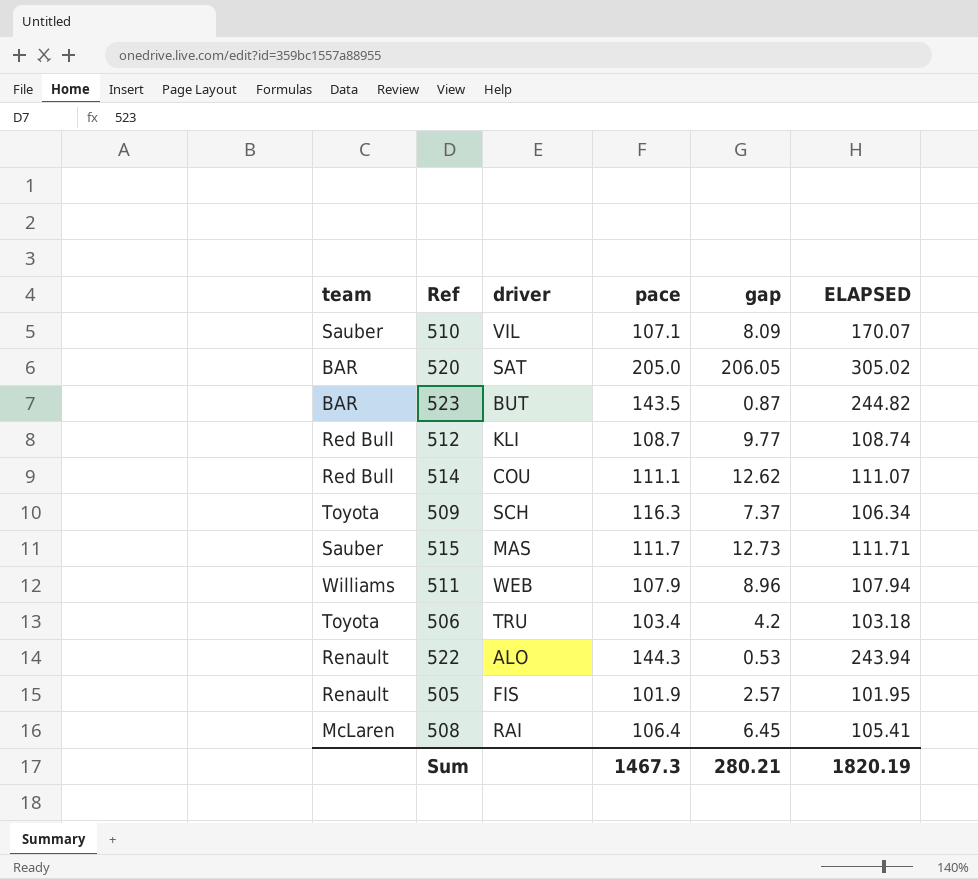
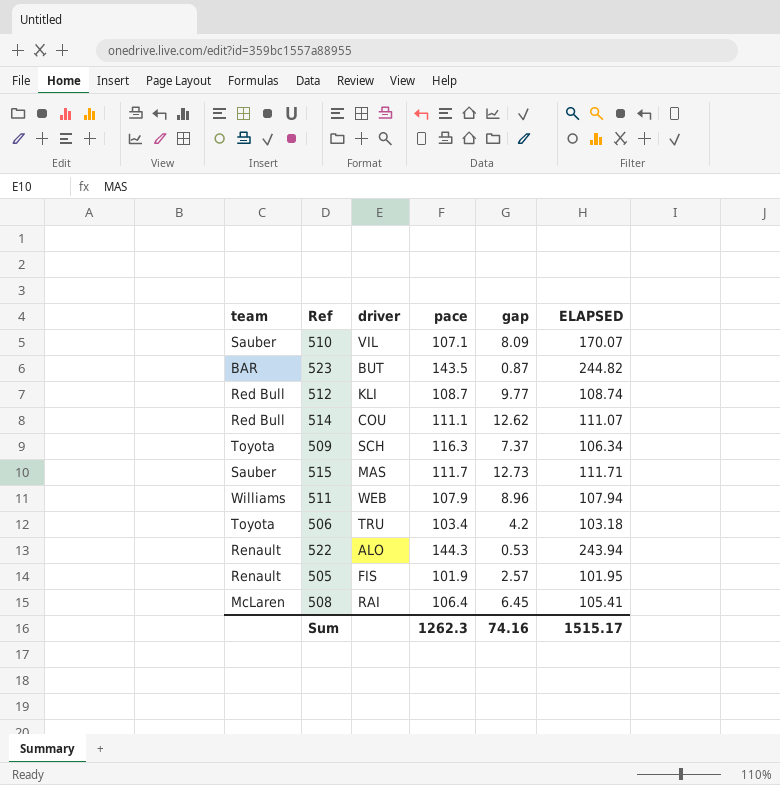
row 520: BAR | SAT | 205.0 | 206.05 | 305.02 -> none
Sum | pace: 1467.3 -> 1262.3
Sum | gap: 280.21 -> 74.16
Sum | ELAPSED: 1820.19 -> 1515.17

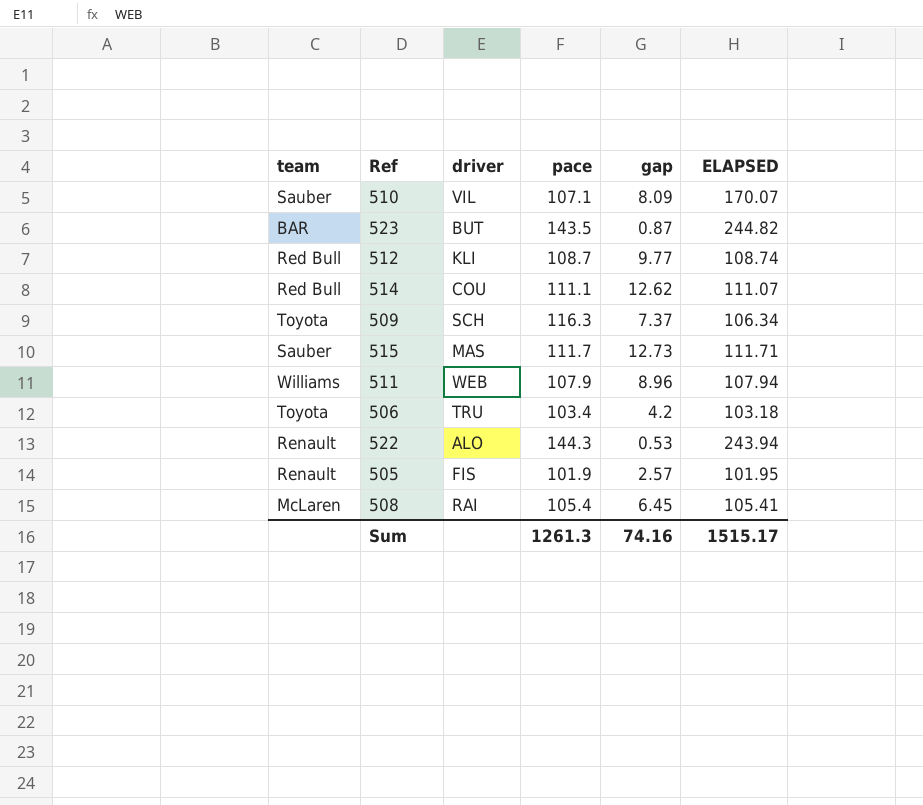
508 | pace: 106.4 -> 105.4
Sum | pace: 1262.3 -> 1261.3

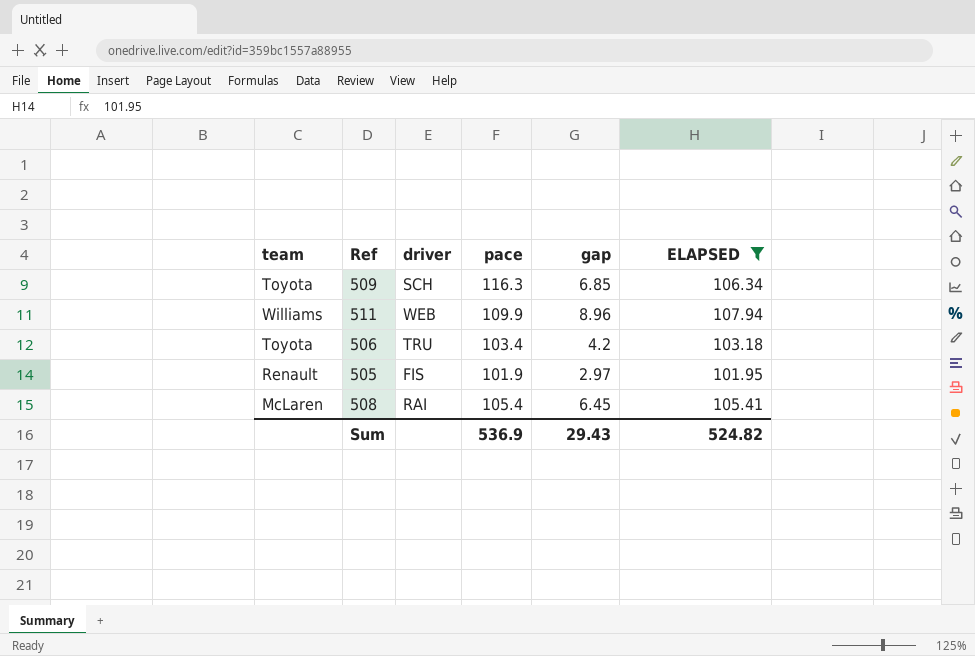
filter: none -> ELAPSED <= 107.94
509 | gap: 7.37 -> 6.85
511 | pace: 107.9 -> 109.9
505 | gap: 2.57 -> 2.97
Sum | pace: 1261.3 -> 536.9
Sum | gap: 74.16 -> 29.43
Sum | ELAPSED: 1515.17 -> 524.82

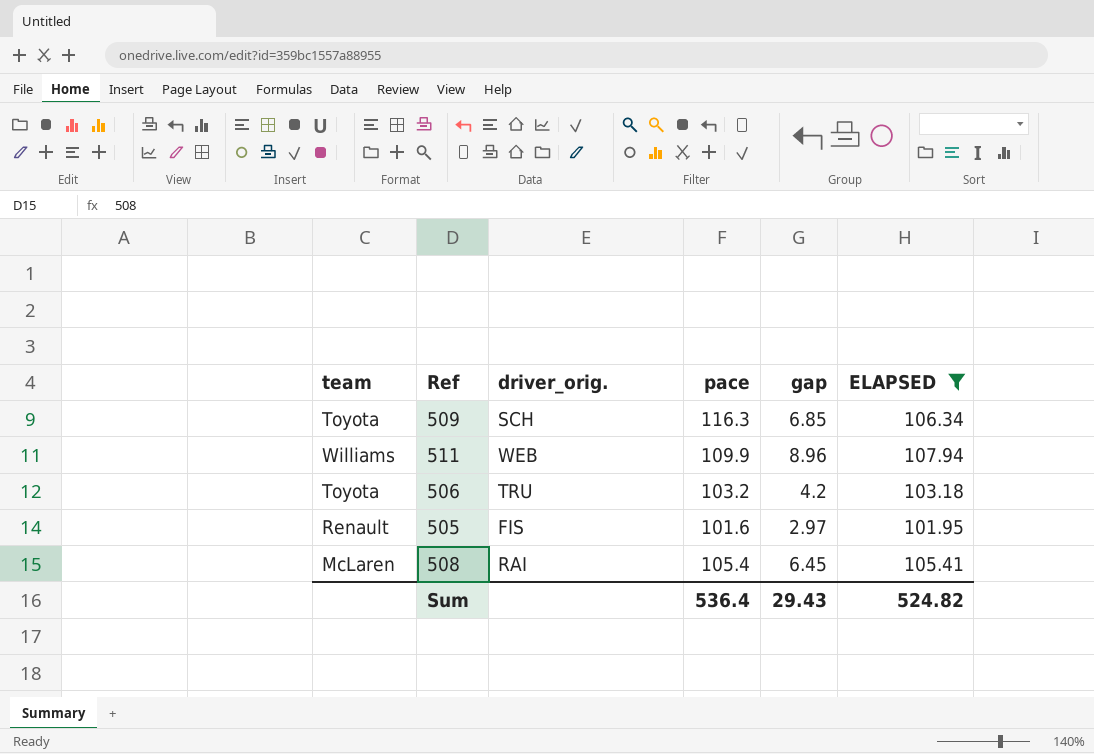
column name: driver -> driver_orig.
506 | pace: 103.4 -> 103.2
505 | pace: 101.9 -> 101.6
Sum | pace: 536.9 -> 536.4

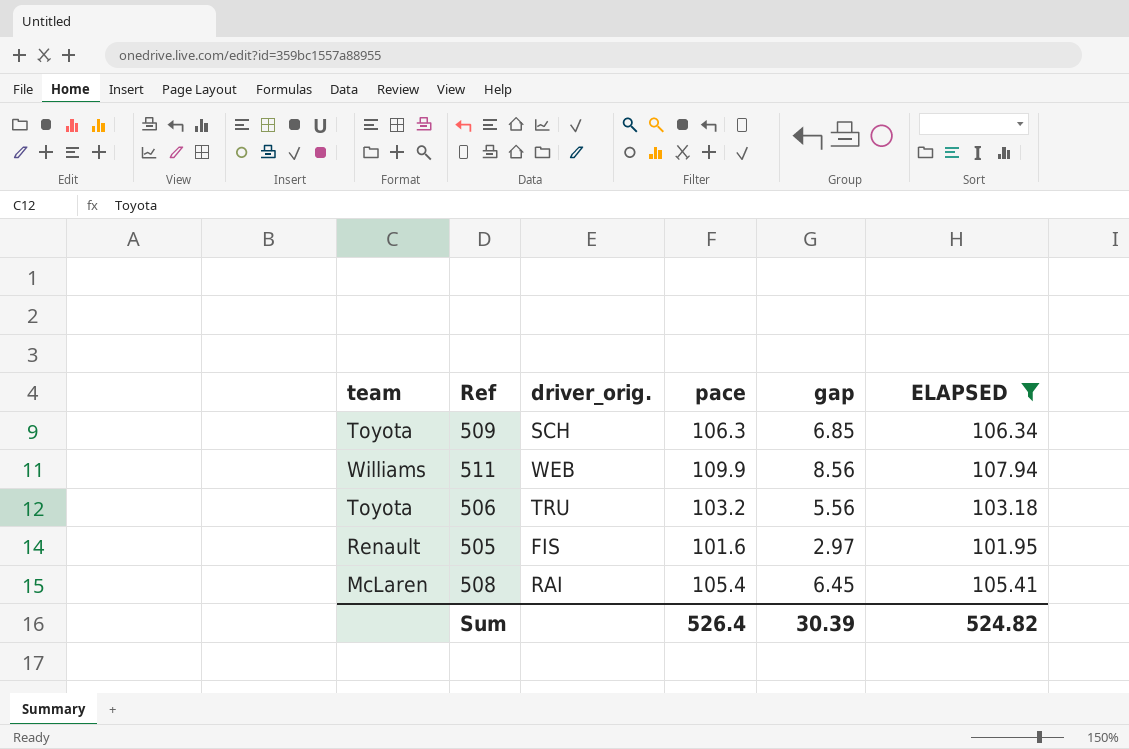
509 | pace: 116.3 -> 106.3
511 | gap: 8.96 -> 8.56
506 | gap: 4.2 -> 5.56
Sum | pace: 536.4 -> 526.4
Sum | gap: 29.43 -> 30.39

